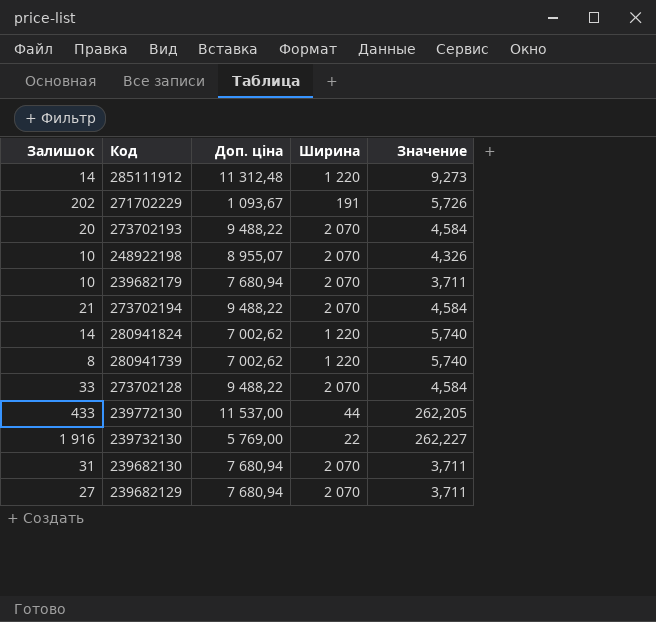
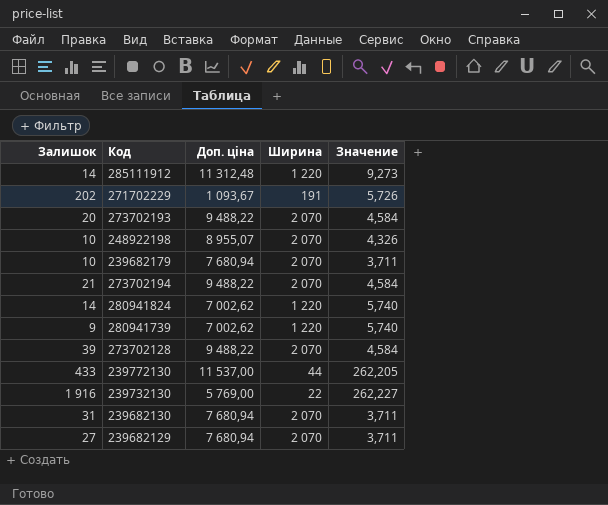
280941739 | Залишок: 8 -> 9
273702128 | Залишок: 33 -> 39

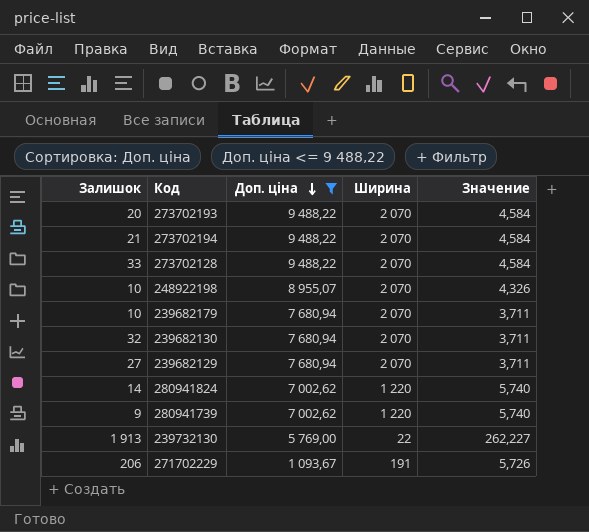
filter: none -> Доп. ціна <= 9 488,22
row order: none -> Доп. ціна descending
273702128 | Залишок: 39 -> 33
239682130 | Залишок: 31 -> 32
239732130 | Залишок: 1 916 -> 1 913
271702229 | Залишок: 202 -> 206

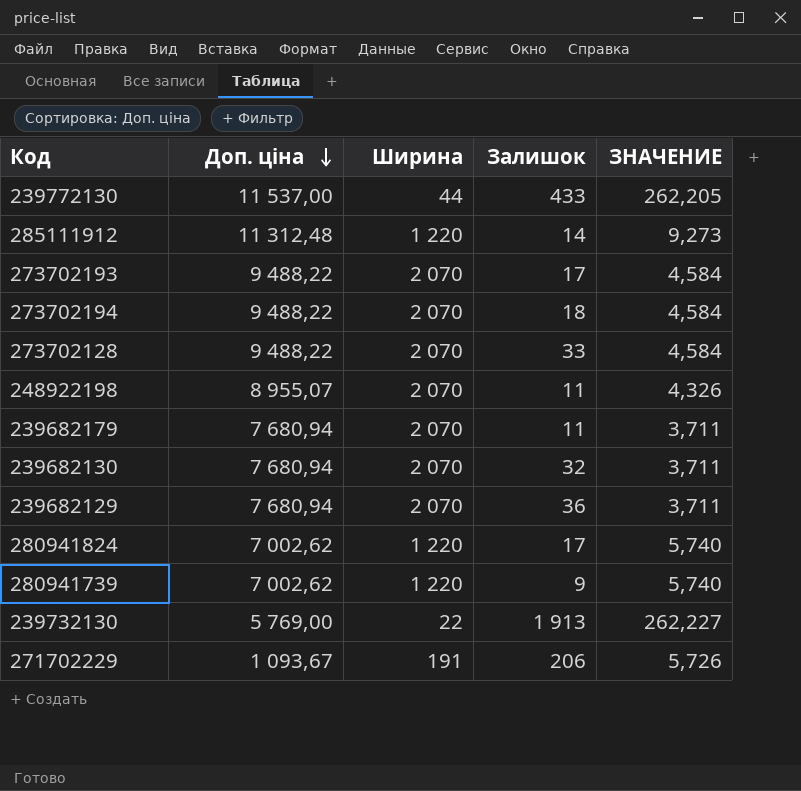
filter: Доп. ціна <= 9 488,22 -> none
column Залишок | position: 1 -> 4
column name: Значение -> ЗНАЧЕНИЕ
273702193 | Залишок: 20 -> 17
273702194 | Залишок: 21 -> 18
248922198 | Залишок: 10 -> 11
239682179 | Залишок: 10 -> 11
239682129 | Залишок: 27 -> 36
280941824 | Залишок: 14 -> 17

